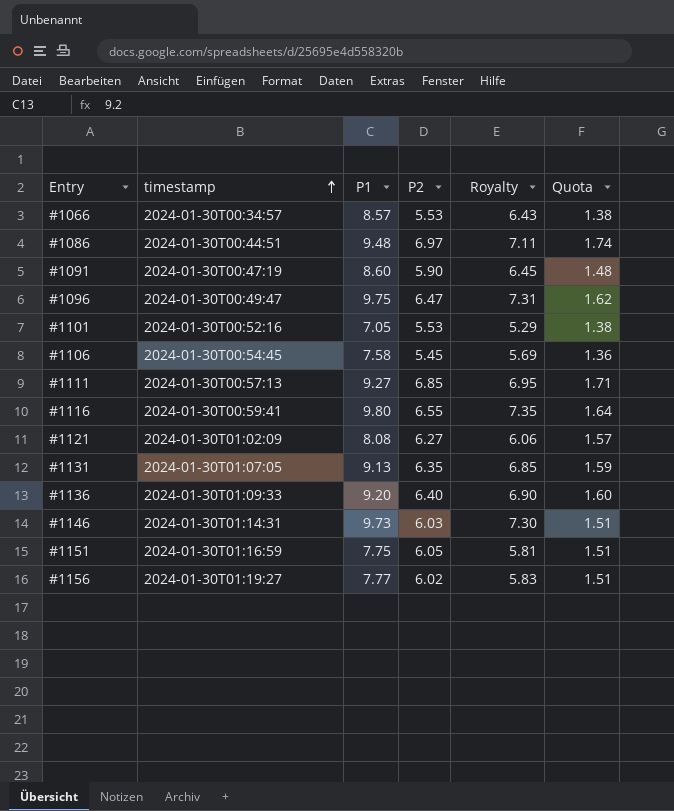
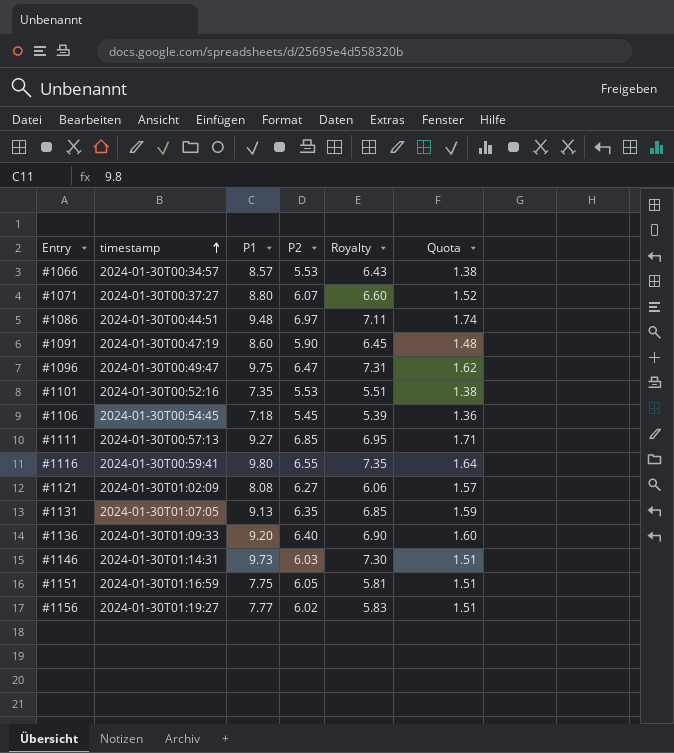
row #1071: none -> 2024-01-30T00:37:27 | 8.80 | 6.07 | 6.60 | 1.52
#1101 | P1: 7.05 -> 7.35
#1101 | Royalty: 5.29 -> 5.51
#1106 | P1: 7.58 -> 7.18
#1106 | Royalty: 5.69 -> 5.39

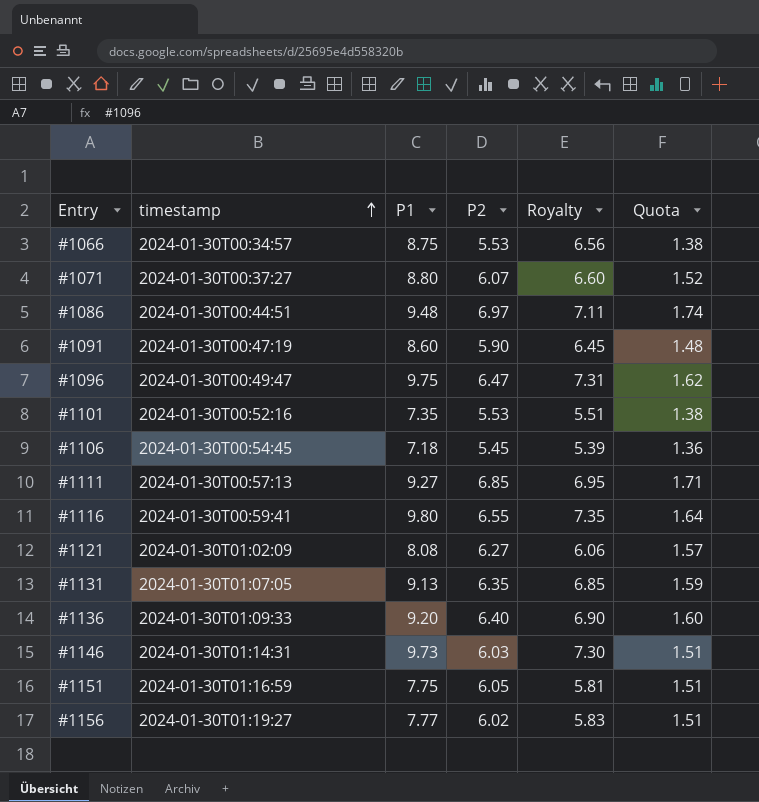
#1066 | P1: 8.57 -> 8.75
#1066 | Royalty: 6.43 -> 6.56

